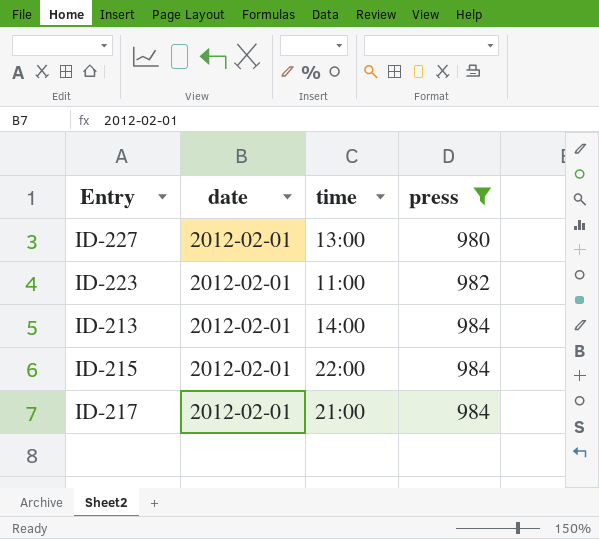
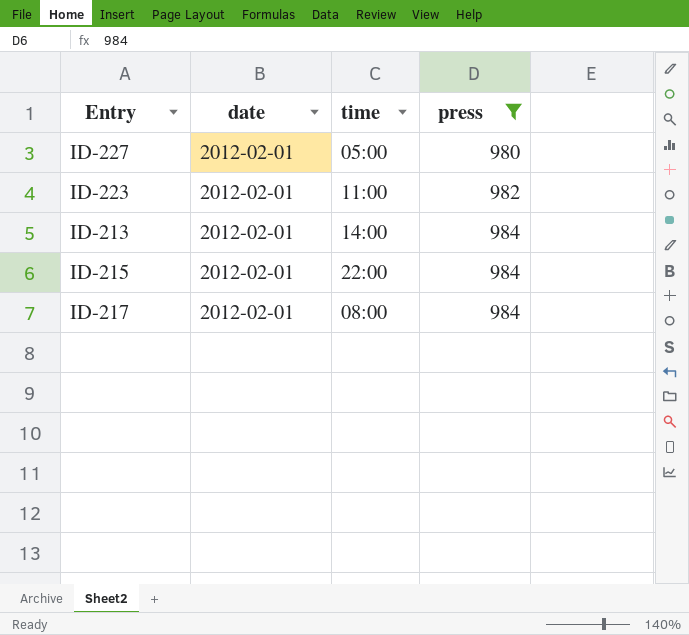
ID-227 | time: 13:00 -> 05:00
ID-217 | time: 21:00 -> 08:00

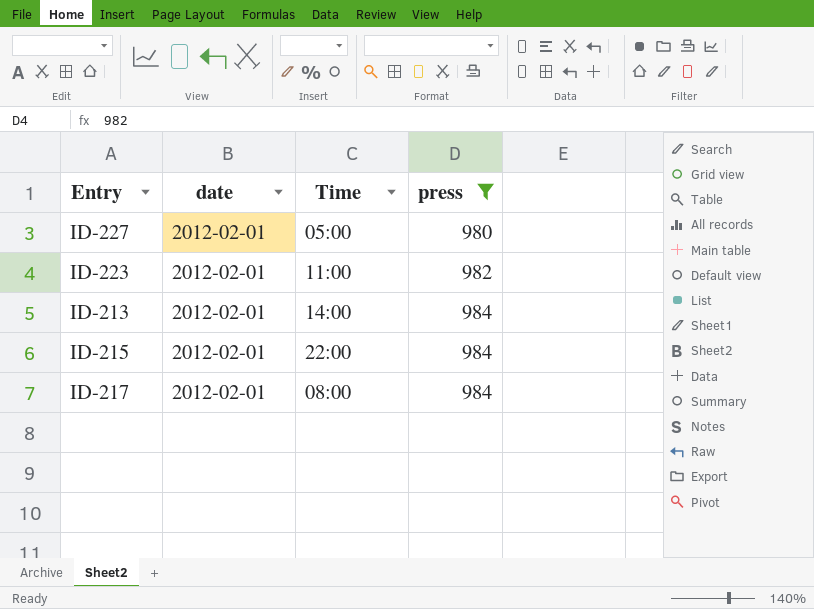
column name: time -> Time

